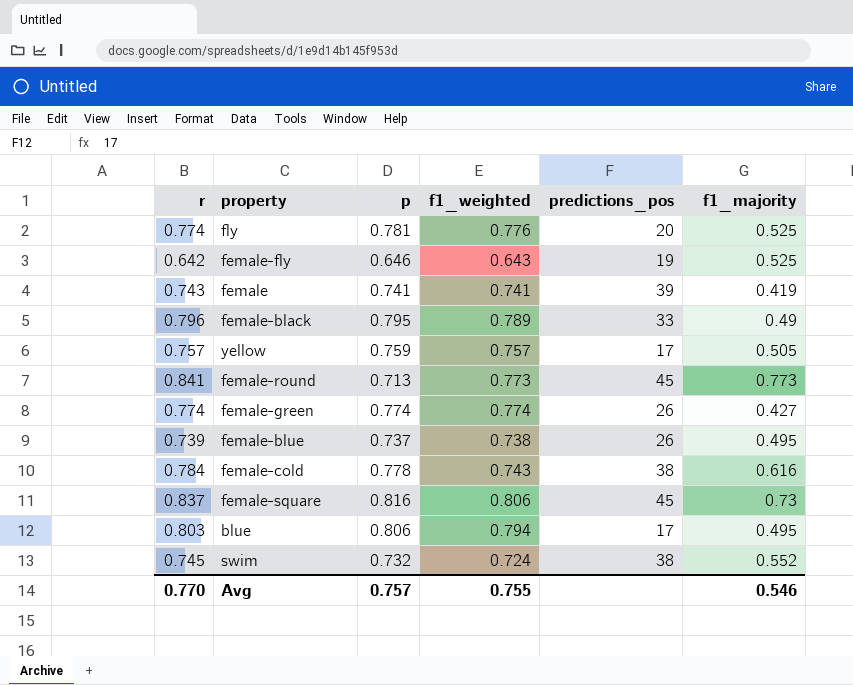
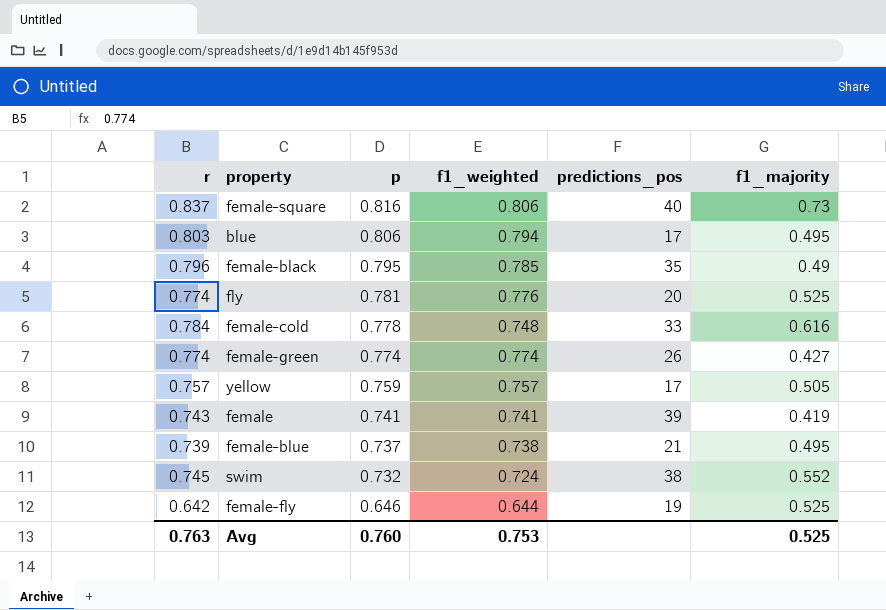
row order: none -> p descending
row female-round: 0.841 | 0.713 | 0.773 | 45 | 0.773 -> none
female-square | predictions_pos: 45 -> 40
female-black | f1_weighted: 0.789 -> 0.785
female-black | predictions_pos: 33 -> 35
female-cold | f1_weighted: 0.743 -> 0.748
female-cold | predictions_pos: 38 -> 33
female-blue | predictions_pos: 26 -> 21
female-fly | f1_weighted: 0.643 -> 0.644
Avg | r: 0.770 -> 0.763
Avg | p: 0.757 -> 0.760
Avg | f1_weighted: 0.755 -> 0.753
Avg | f1_majority: 0.546 -> 0.525

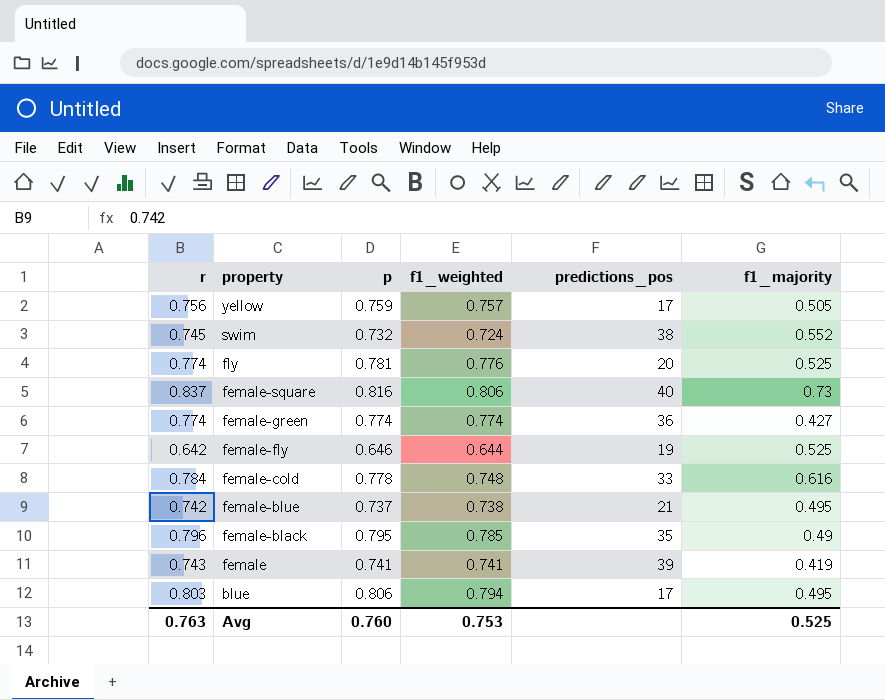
row order: p descending -> property descending
yellow | r: 0.757 -> 0.756
female-green | predictions_pos: 26 -> 36
female-blue | r: 0.739 -> 0.742

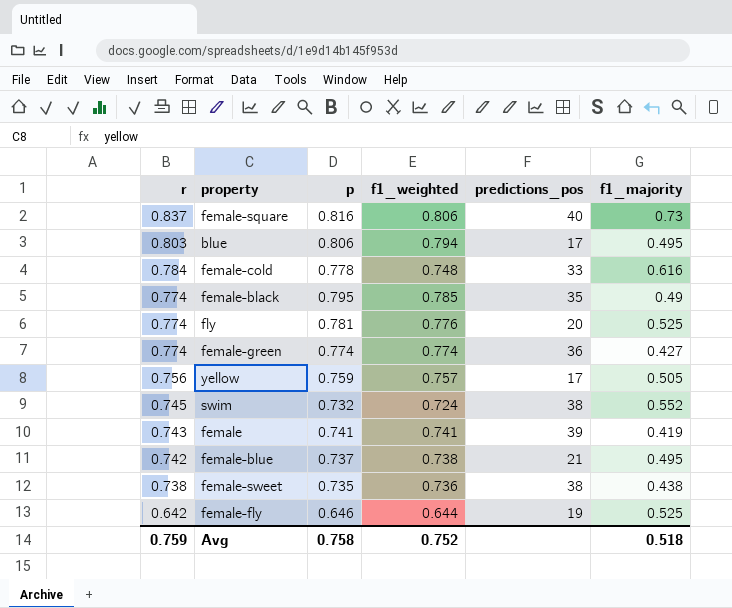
row order: property descending -> r descending
female-black | r: 0.796 -> 0.774
row female-sweet: none -> 0.738 | 0.735 | 0.736 | 38 | 0.438
Avg | r: 0.763 -> 0.759
Avg | p: 0.760 -> 0.758
Avg | f1_weighted: 0.753 -> 0.752
Avg | f1_majority: 0.525 -> 0.518

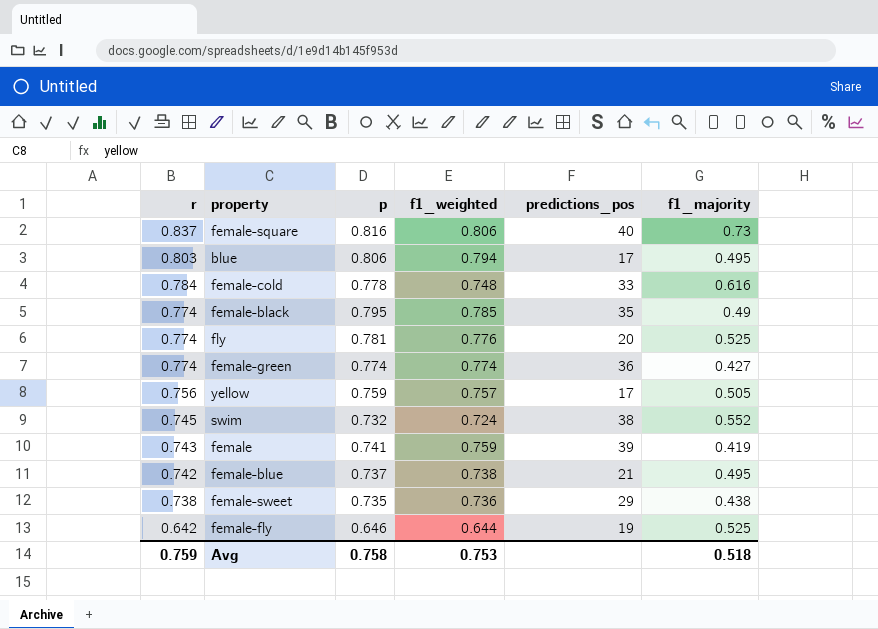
female | f1_weighted: 0.741 -> 0.759
female-sweet | predictions_pos: 38 -> 29
Avg | f1_weighted: 0.752 -> 0.753

